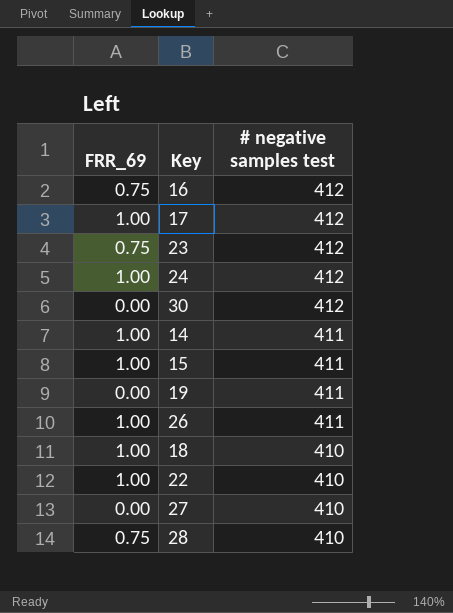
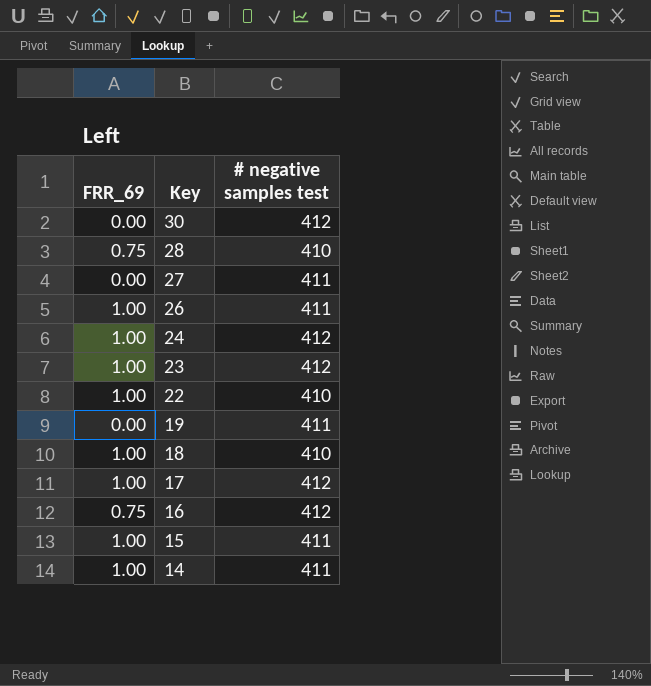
row order: # negative samples test descending -> Key descending
27 | # negative samples test: 410 -> 411
23 | FRR_69: 0.75 -> 1.00

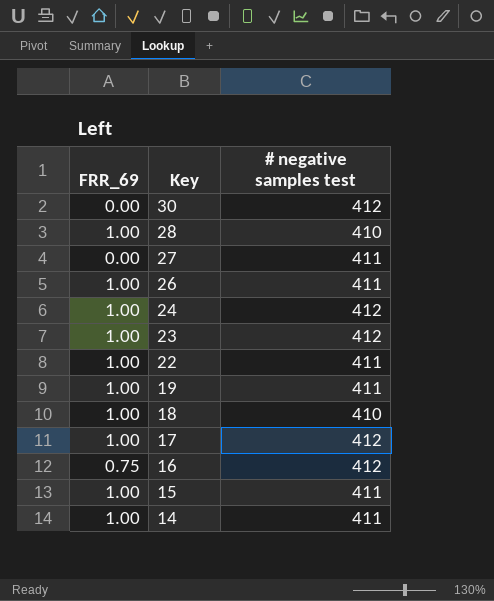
28 | FRR_69: 0.75 -> 1.00
22 | # negative samples test: 410 -> 411
19 | FRR_69: 0.00 -> 1.00

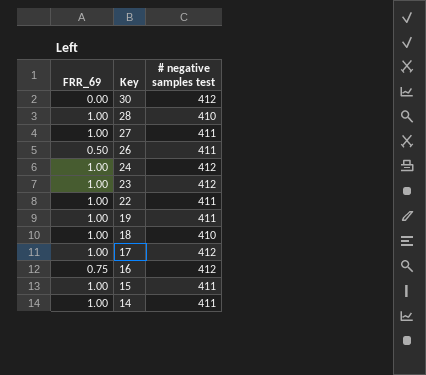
27 | FRR_69: 0.00 -> 1.00
26 | FRR_69: 1.00 -> 0.50

